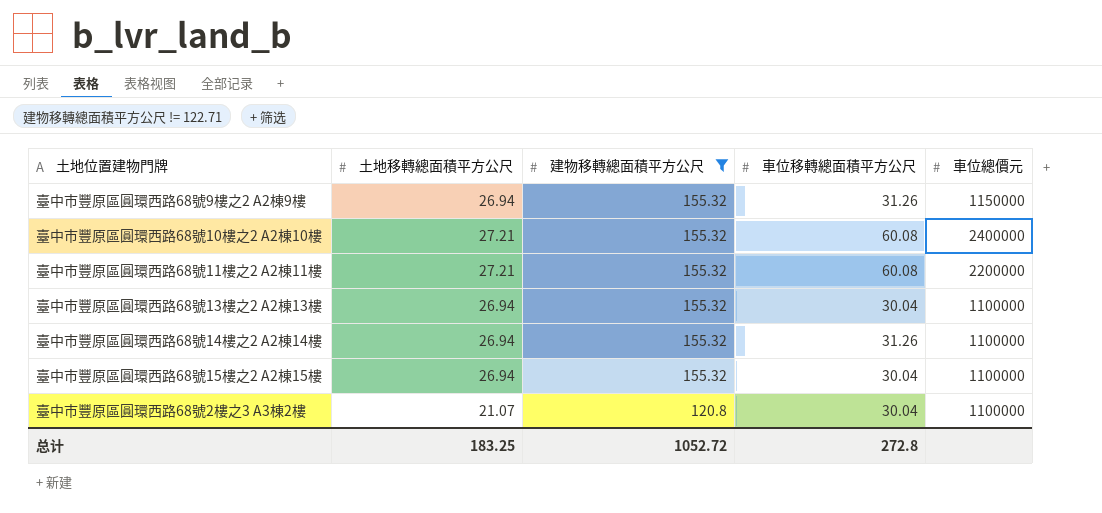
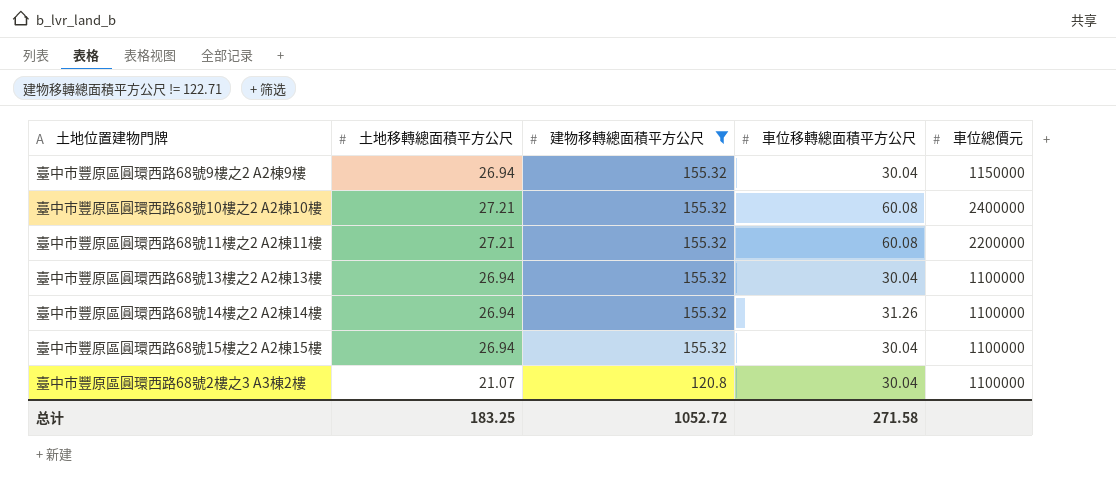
臺中市豐原區圓環西路68號9樓之2 A2棟9樓 | 車位移轉總面積平方公尺: 31.26 -> 30.04
总计 | 車位移轉總面積平方公尺: 272.8 -> 271.58

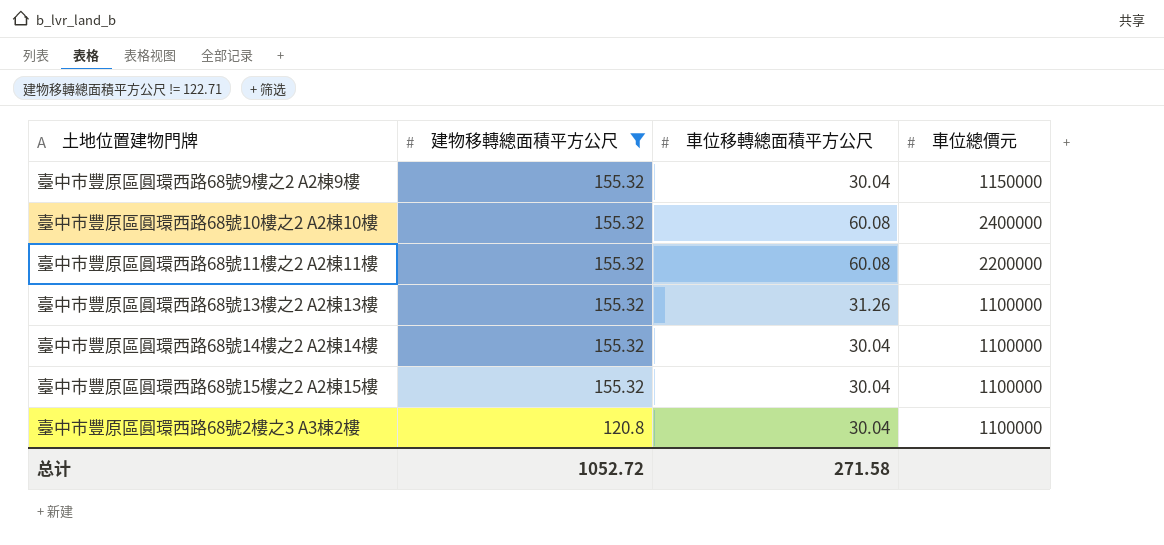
column 土地移轉總面積平方公尺 | position: 2 -> none
臺中市豐原區圓環西路68號13樓之2 A2棟13樓 | 車位移轉總面積平方公尺: 30.04 -> 31.26
臺中市豐原區圓環西路68號14樓之2 A2棟14樓 | 車位移轉總面積平方公尺: 31.26 -> 30.04

